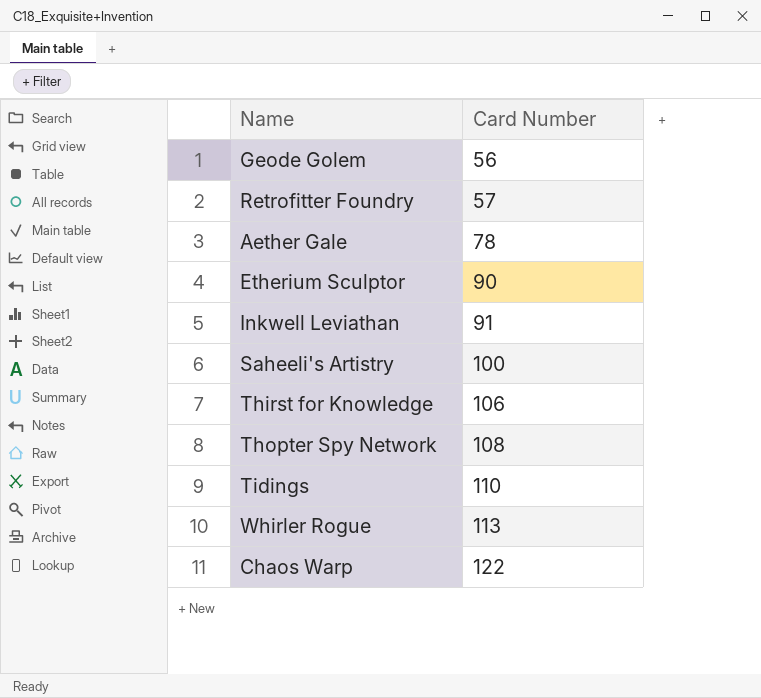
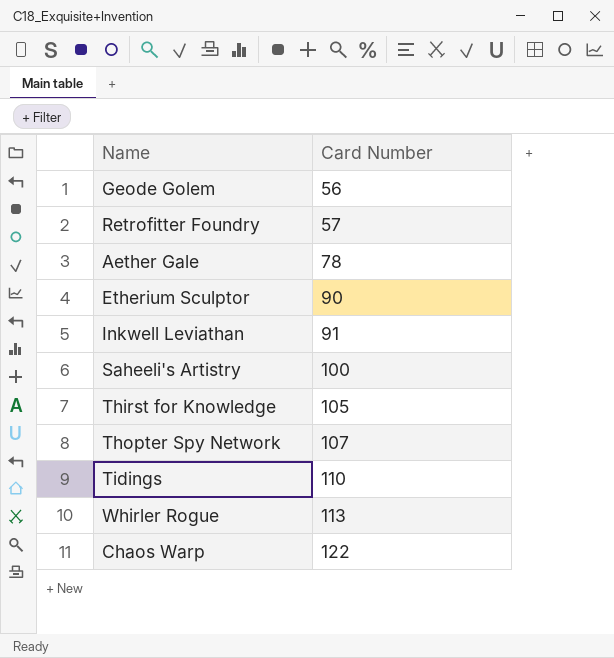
Thirst for Knowledge | Card Number: 106 -> 105
Thopter Spy Network | Card Number: 108 -> 107

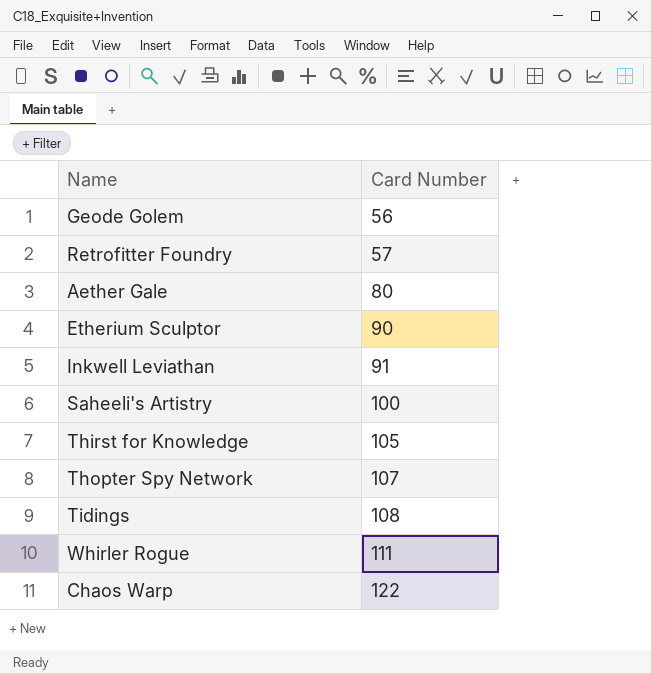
Aether Gale | Card Number: 78 -> 80
Tidings | Card Number: 110 -> 108
Whirler Rogue | Card Number: 113 -> 111

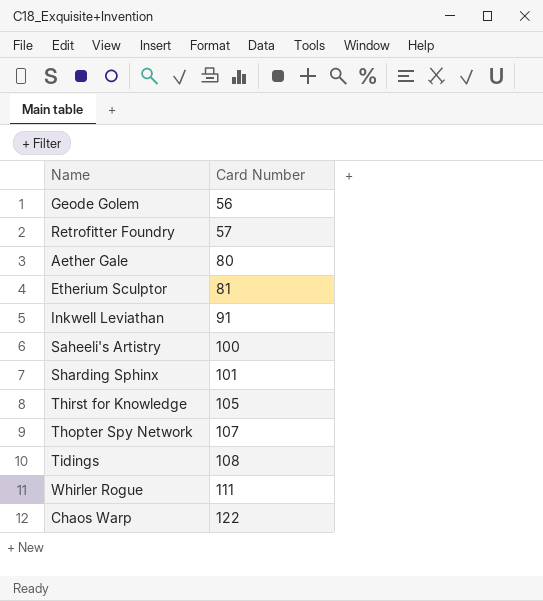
Etherium Sculptor | Card Number: 90 -> 81
row Sharding Sphinx: none -> 101

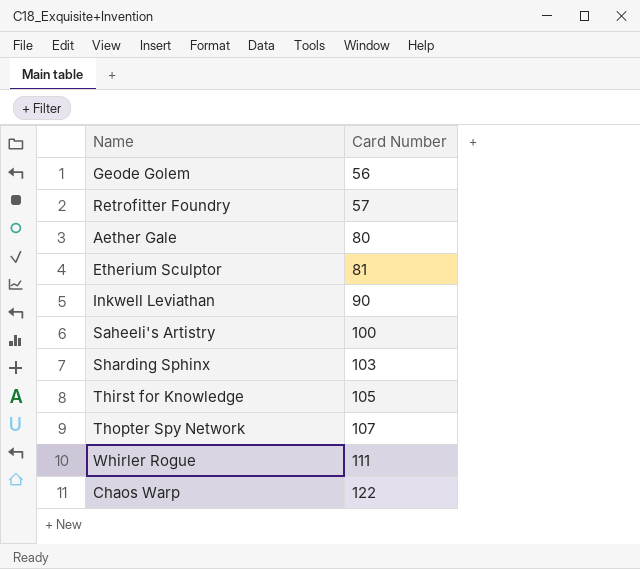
row Tidings: 108 -> none
Inkwell Leviathan | Card Number: 91 -> 90
Sharding Sphinx | Card Number: 101 -> 103

